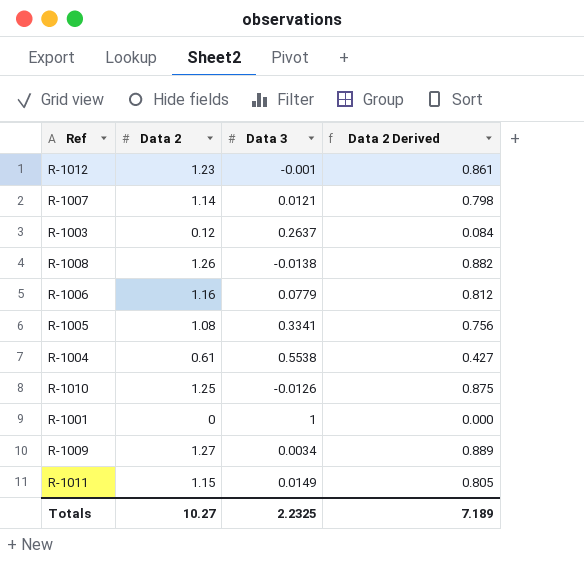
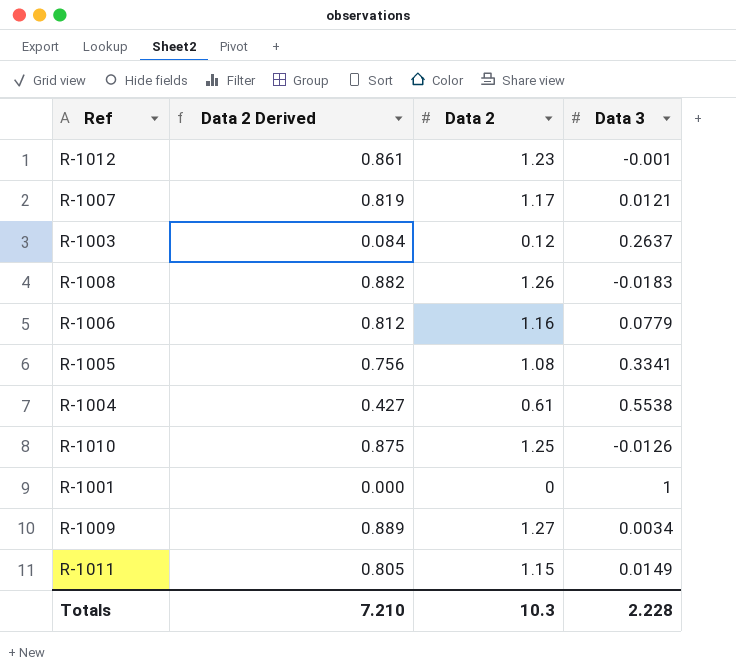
column Data 2 Derived | position: 4 -> 2
R-1007 | Data 2 Derived: 0.798 -> 0.819
R-1007 | Data 2: 1.14 -> 1.17
R-1008 | Data 3: -0.0138 -> -0.0183
Totals | Data 2 Derived: 7.189 -> 7.210
Totals | Data 2: 10.27 -> 10.3
Totals | Data 3: 2.2325 -> 2.228

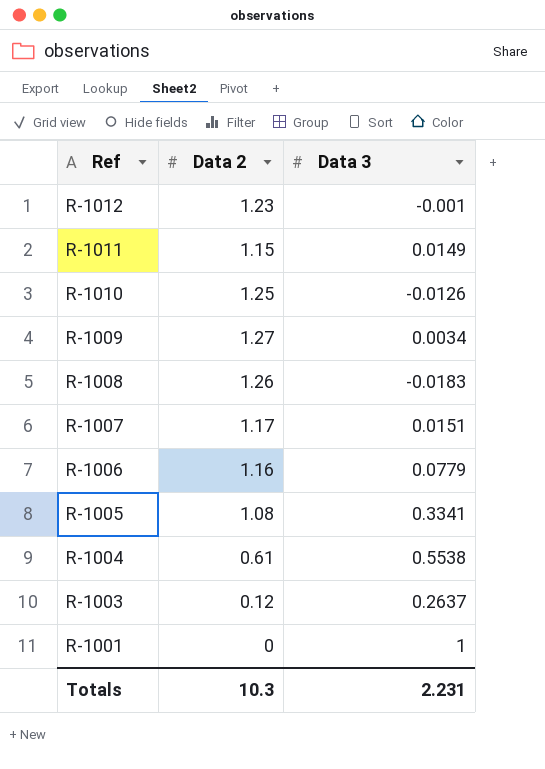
row order: none -> Ref descending
column Data 2 Derived | formula: [Data 2] * 0.7 -> none
R-1007 | Data 3: 0.0121 -> 0.0151
Totals | Data 3: 2.228 -> 2.231

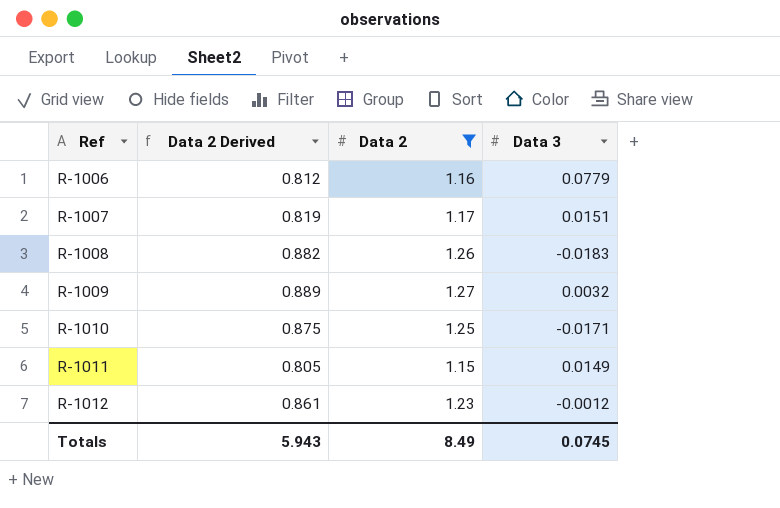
filter: none -> Data 2 >= 1.15
row order: Ref descending -> Ref ascending
column Data 2 Derived | formula: none -> [Data 2] * 0.7
R-1009 | Data 3: 0.0034 -> 0.0032
R-1010 | Data 3: -0.0126 -> -0.0171
R-1012 | Data 3: -0.001 -> -0.0012
Totals | Data 2: 10.3 -> 8.49
Totals | Data 3: 2.231 -> 0.0745

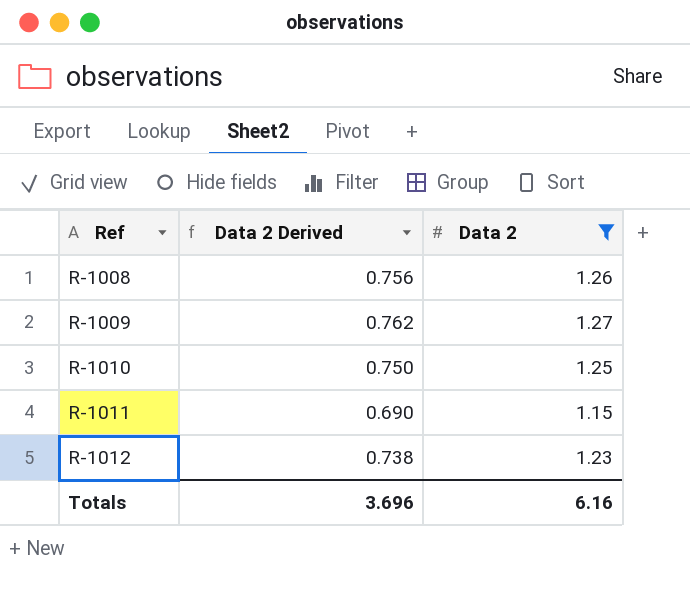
column Data 3 | position: 4 -> none
column Data 2 Derived | formula: [Data 2] * 0.7 -> [Data 2] * 0.6
row R-1006: 0.812 | 1.16 | 0.0779 -> none
row R-1007: 0.819 | 1.17 | 0.0151 -> none
Totals | Data 2 Derived: 5.943 -> 3.696
Totals | Data 2: 8.49 -> 6.16

